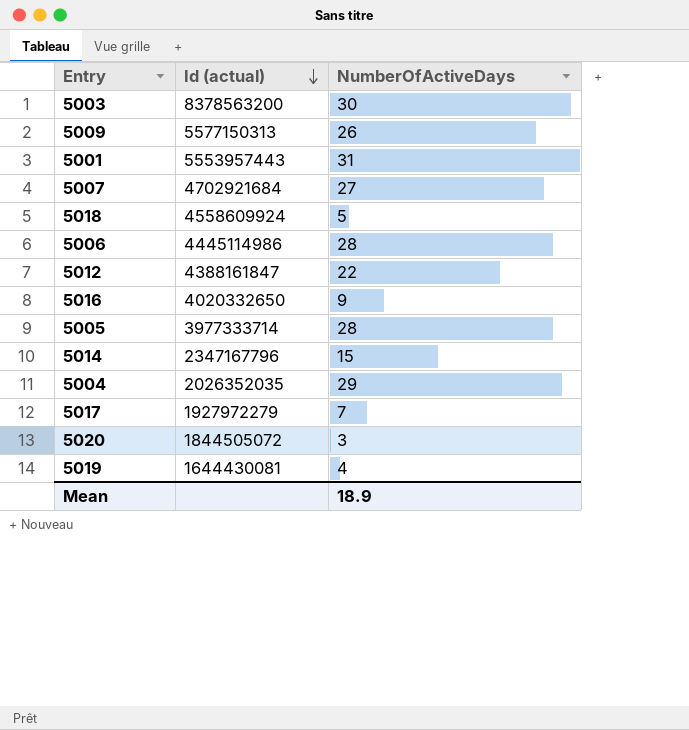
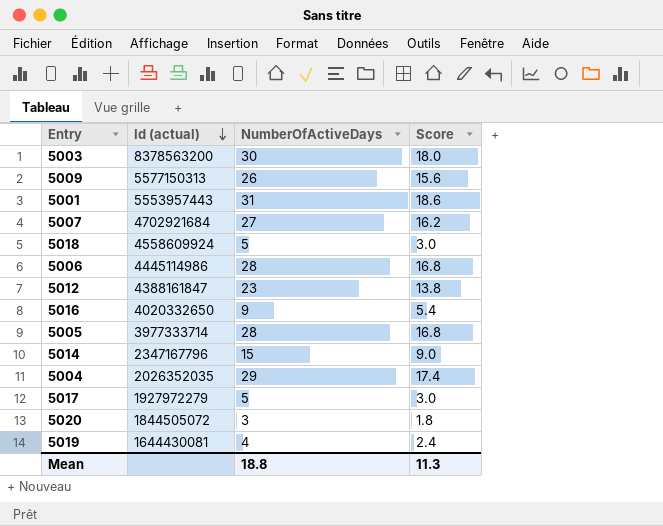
column Score | formula: none -> [NumberOfActiveDays] * 0.6
5012 | NumberOfActiveDays: 22 -> 23
5017 | NumberOfActiveDays: 7 -> 5
Mean | NumberOfActiveDays: 18.9 -> 18.8

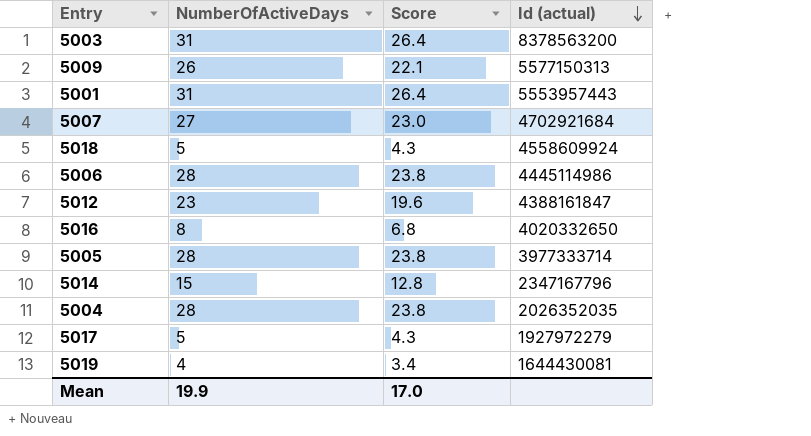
column Score | formula: [NumberOfActiveDays] * 0.6 -> [NumberOfActiveDays] * 0.85
column Id (actual) | position: 2 -> 4
row 5020: 1844505072 | 3 | 1.8 -> none
5003 | NumberOfActiveDays: 30 -> 31
5016 | NumberOfActiveDays: 9 -> 8
5004 | NumberOfActiveDays: 29 -> 28
Mean | NumberOfActiveDays: 18.8 -> 19.9
Mean | Score: 11.3 -> 17.0

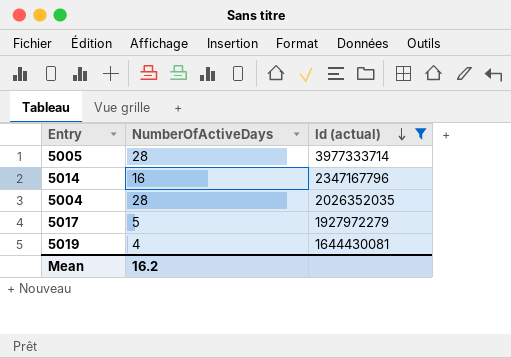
filter: none -> Id (actual) <= 3977333714
column Score | formula: [NumberOfActiveDays] * 0.85 -> none
5014 | NumberOfActiveDays: 15 -> 16
Mean | NumberOfActiveDays: 19.9 -> 16.2

